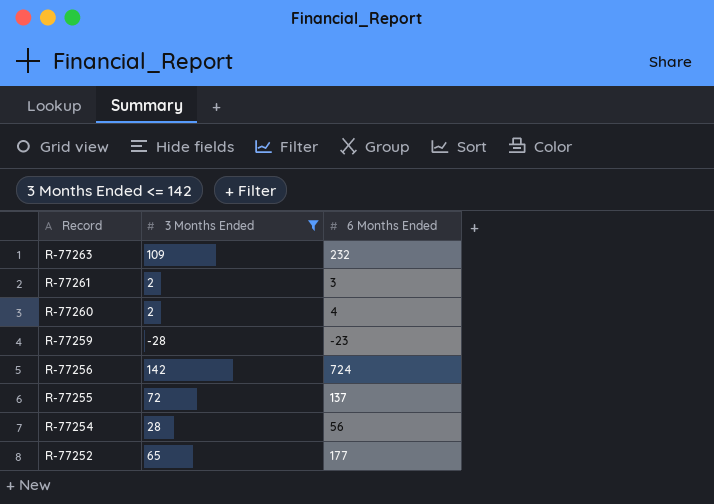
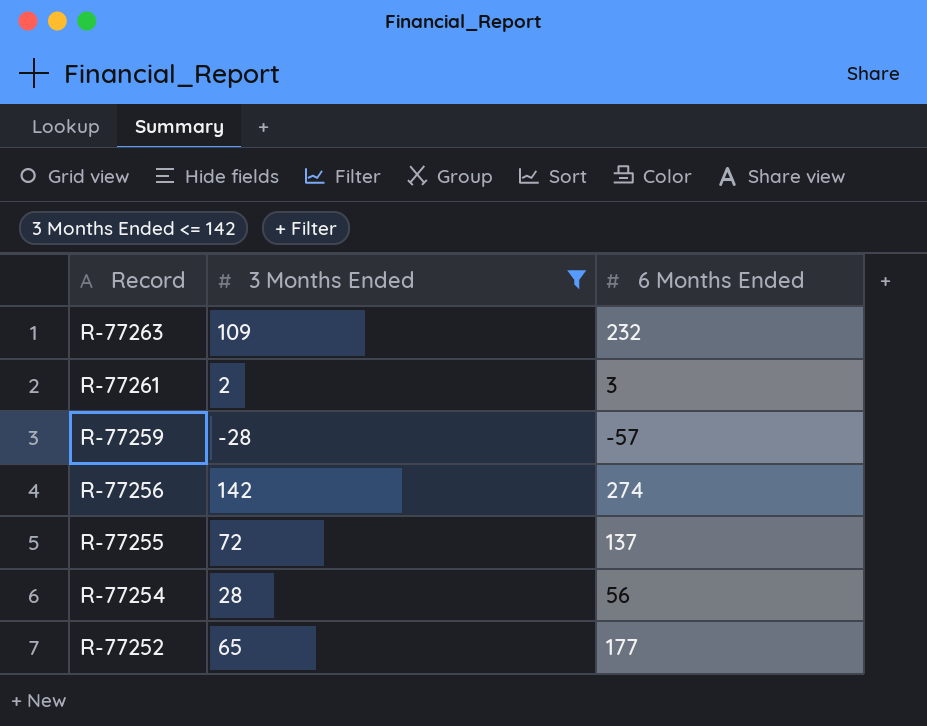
row R-77260: 2 | 4 -> none
R-77259 | 6 Months Ended: -23 -> -57
R-77256 | 6 Months Ended: 724 -> 274

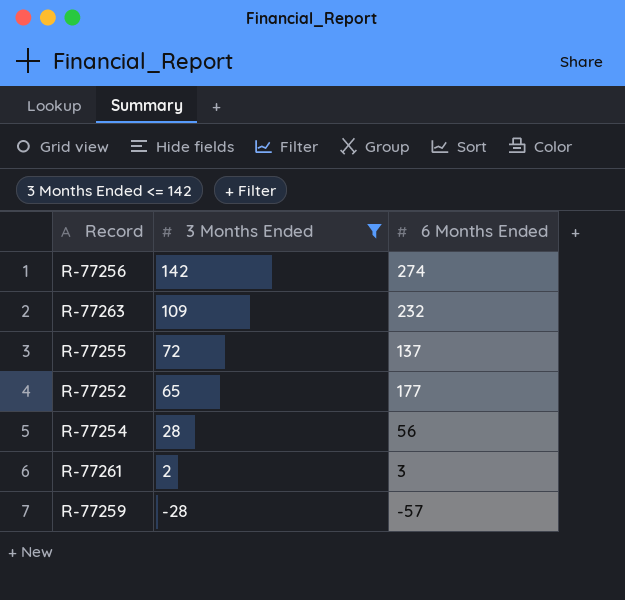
row order: Record descending -> 3 Months Ended descending

